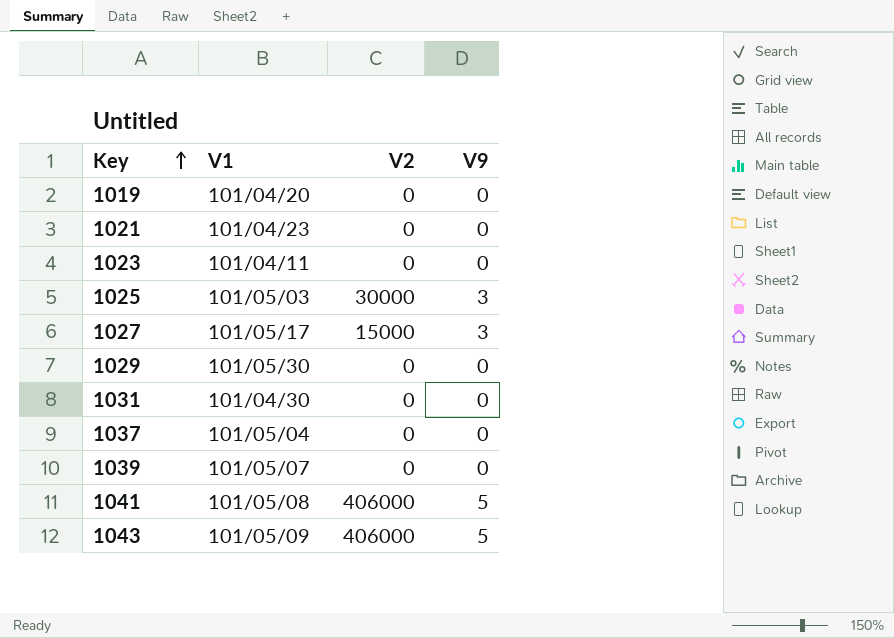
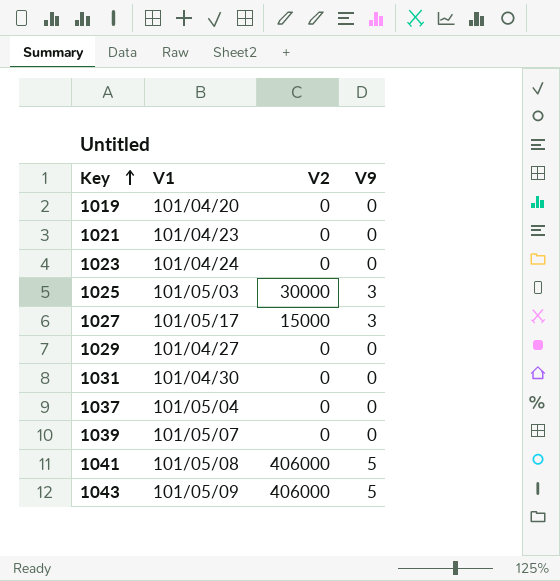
1023 | V1: 101/04/11 -> 101/04/24
1029 | V1: 101/05/30 -> 101/04/27

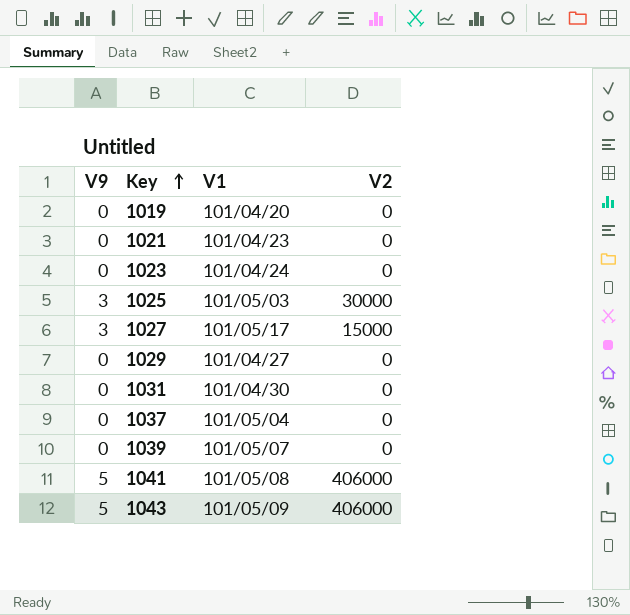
column V9 | position: 4 -> 1

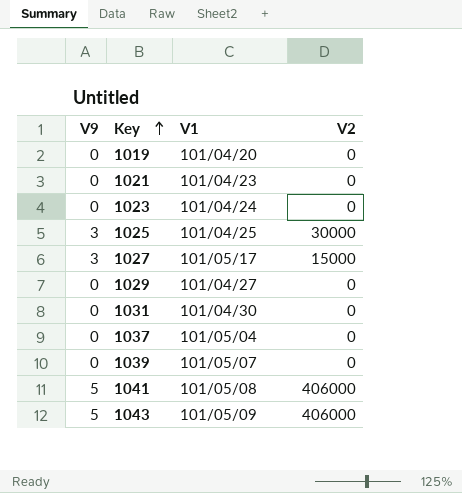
1025 | V1: 101/05/03 -> 101/04/25

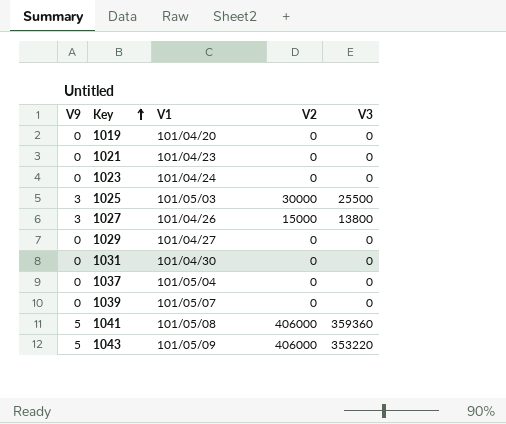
column V3 | position: none -> 5
1025 | V1: 101/04/25 -> 101/05/03
1027 | V1: 101/05/17 -> 101/04/26

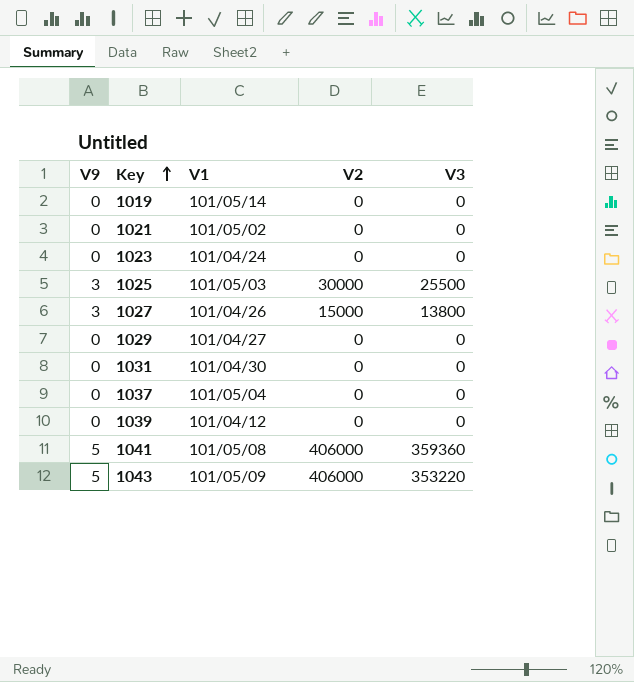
1019 | V1: 101/04/20 -> 101/05/14
1021 | V1: 101/04/23 -> 101/05/02
1039 | V1: 101/05/07 -> 101/04/12

